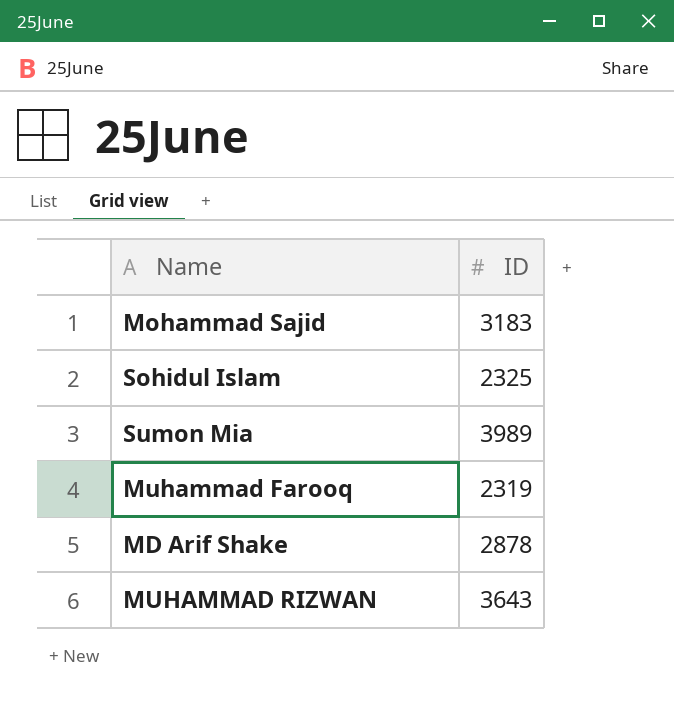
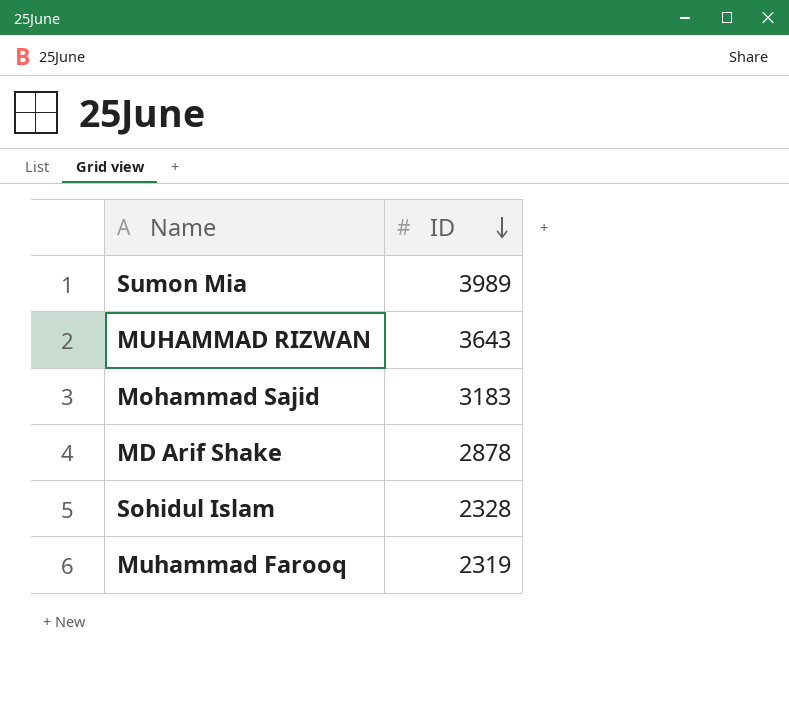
row order: none -> ID descending
Sohidul Islam | ID: 2325 -> 2328

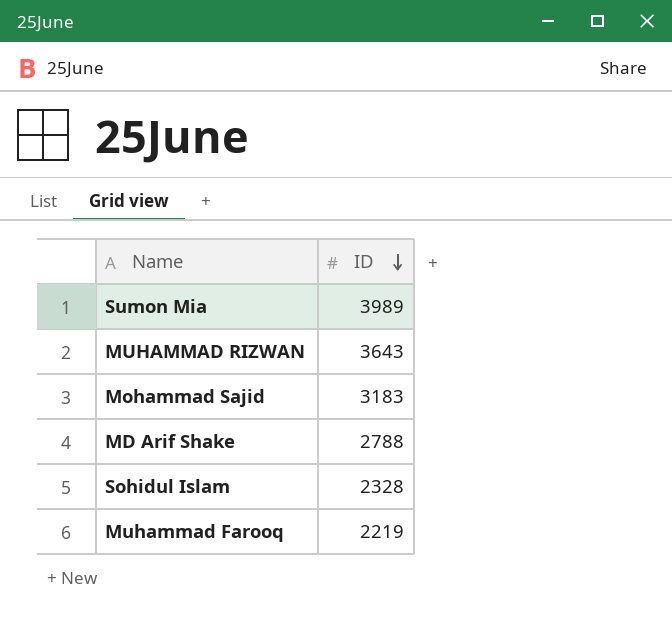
MD Arif Shake | ID: 2878 -> 2788
Muhammad Farooq | ID: 2319 -> 2219

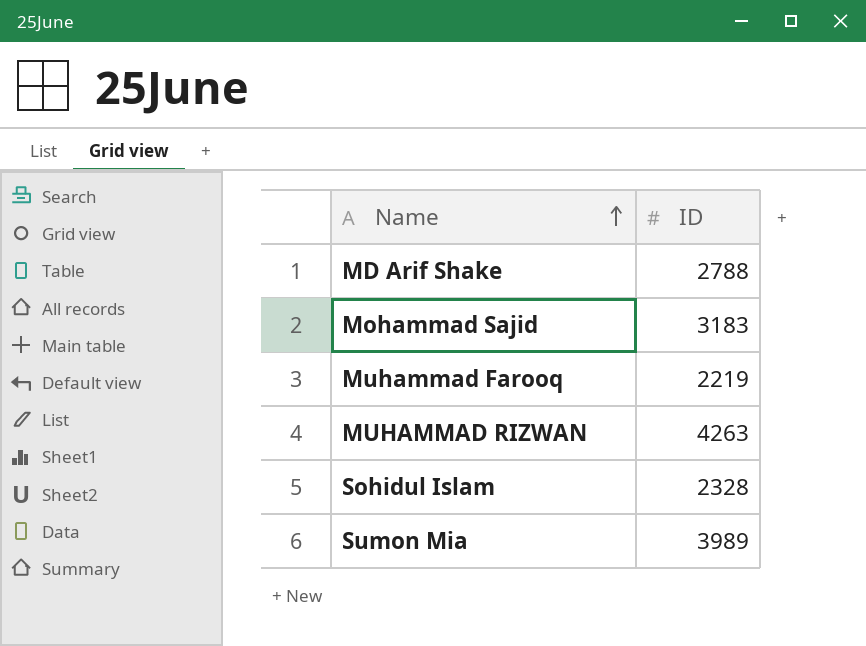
row order: ID descending -> Name ascending
MUHAMMAD RIZWAN | ID: 3643 -> 4263

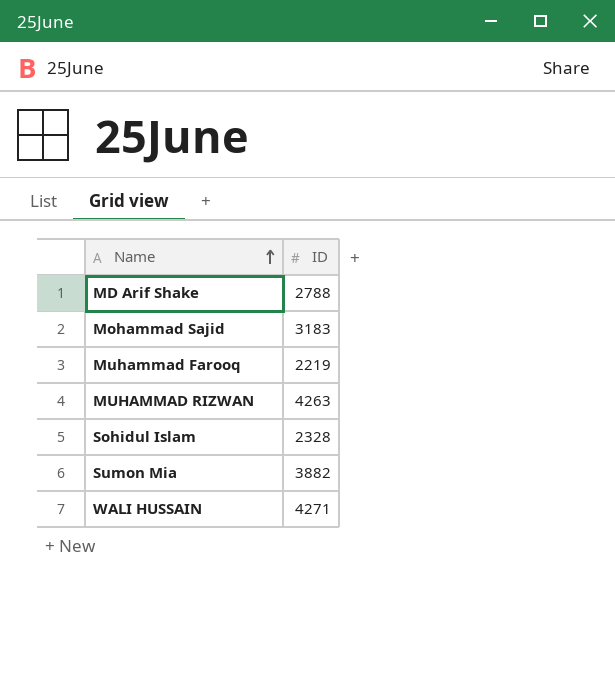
Sumon Mia | ID: 3989 -> 3882
row WALI HUSSAIN: none -> 4271

